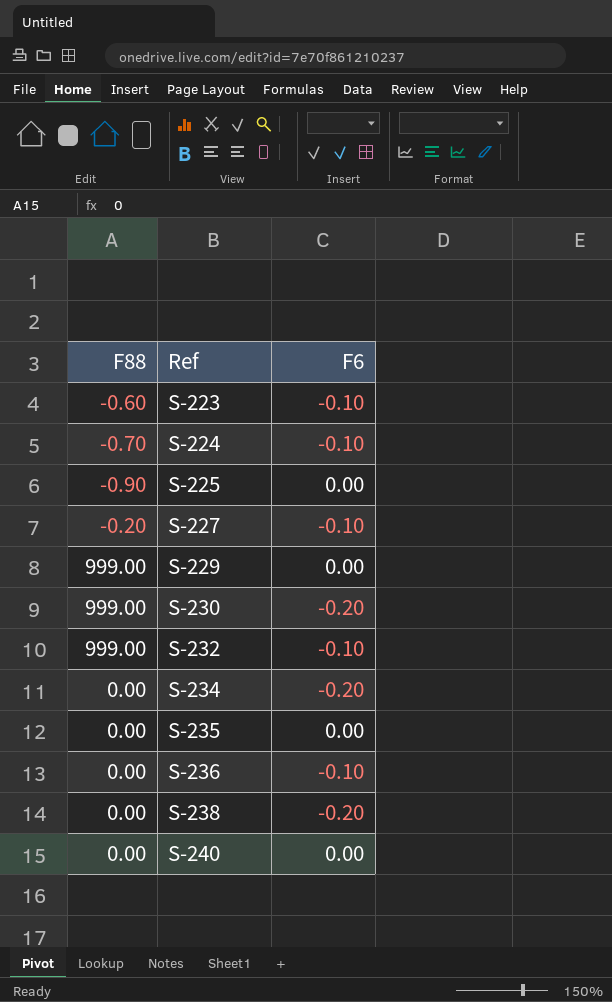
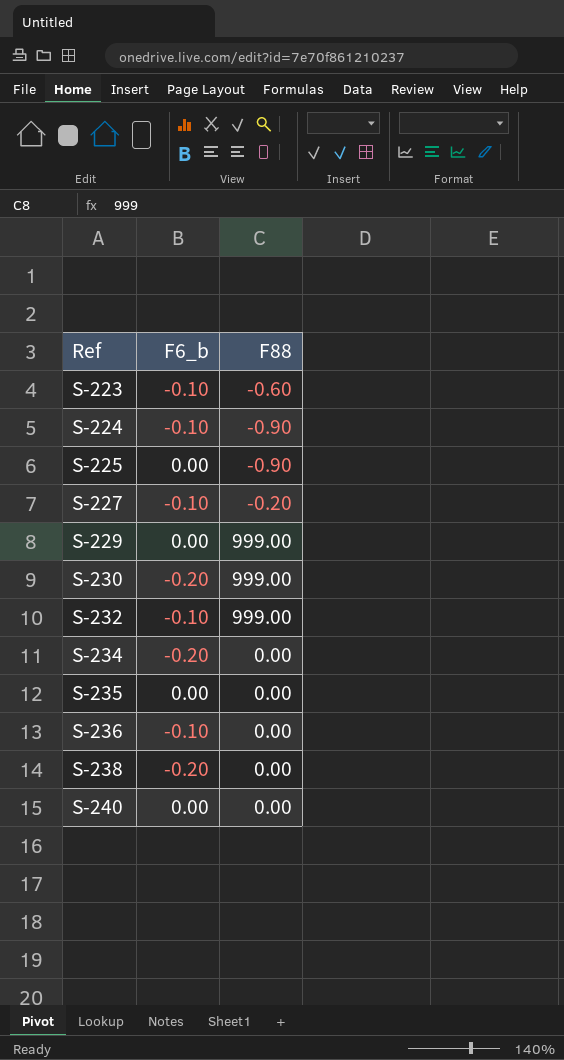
column name: F6 -> F6_b
column F88 | position: 1 -> 3
S-224 | F88: -0.70 -> -0.90

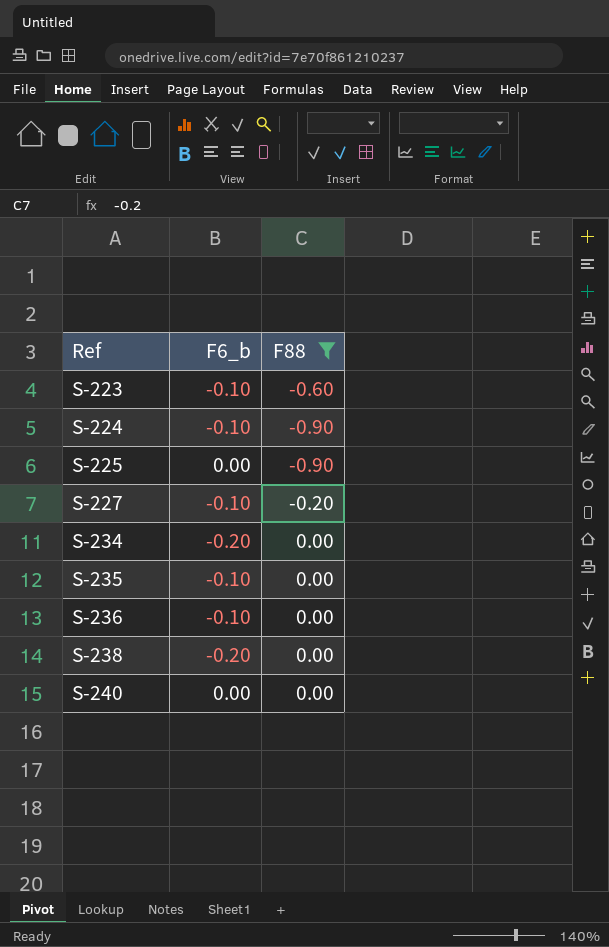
filter: none -> F88 != 999.00
S-235 | F6_b: 0.00 -> -0.10

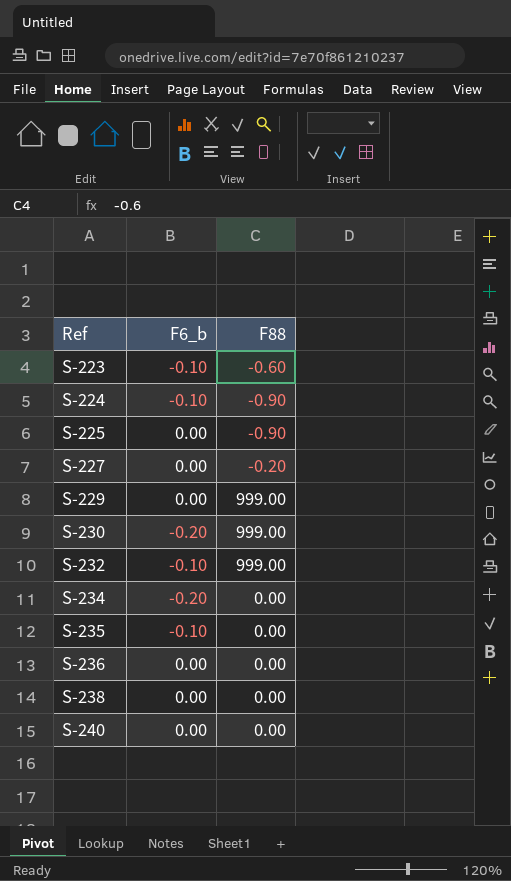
filter: F88 != 999.00 -> none
S-227 | F6_b: -0.10 -> 0.00
S-236 | F6_b: -0.10 -> 0.00
S-238 | F6_b: -0.20 -> 0.00

